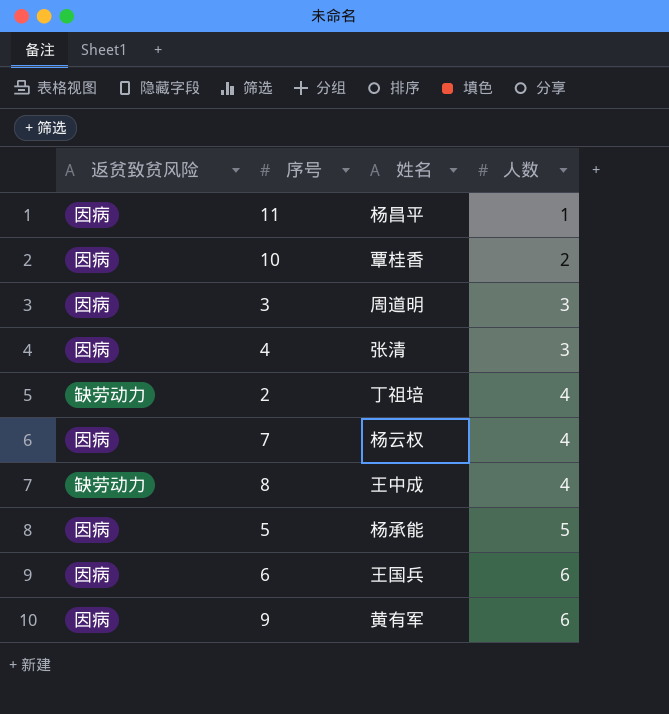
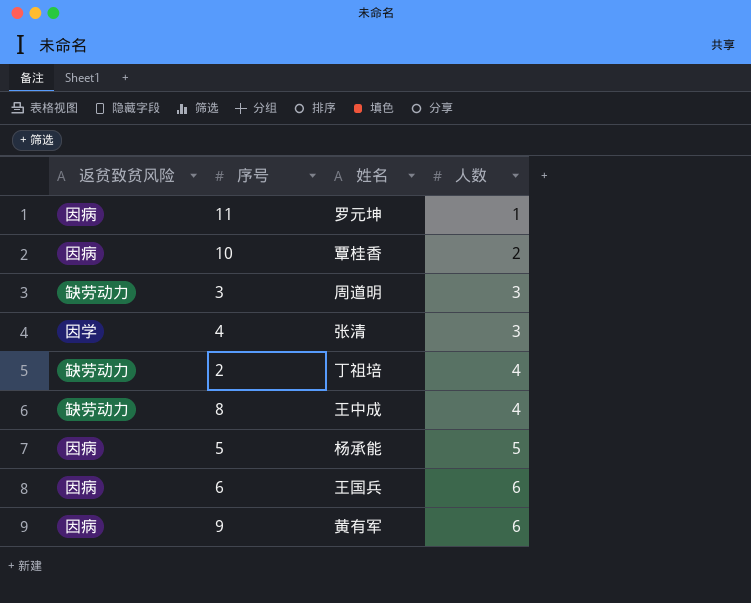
row 7: 因病 | 杨云权 | 4 -> none
11 | 姓名: 杨昌平 -> 罗元坤
3 | 返贫致贫风险: 因病 -> 缺劳动力
4 | 返贫致贫风险: 因病 -> 因学

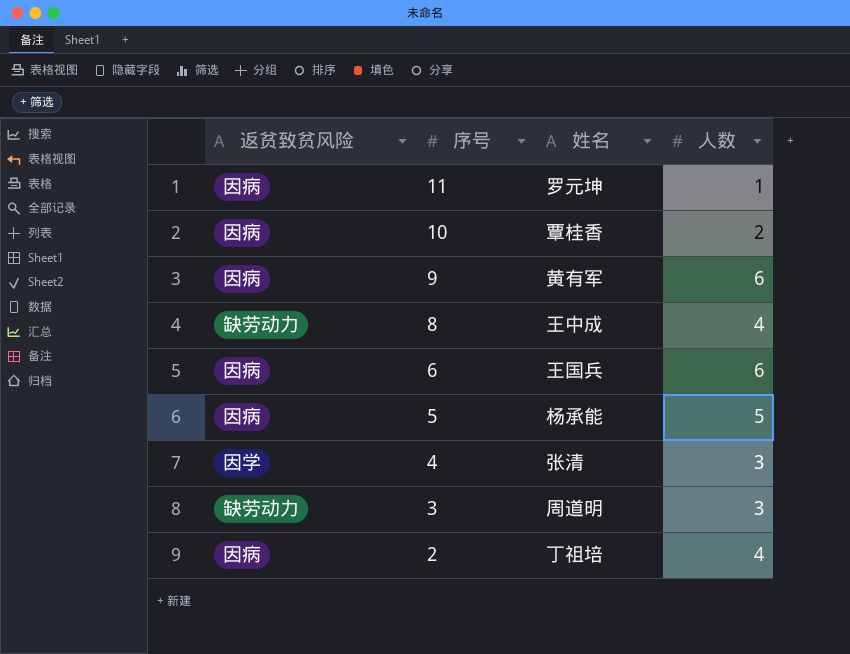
row order: 人数 ascending -> 序号 descending
2 | 返贫致贫风险: 缺劳动力 -> 因病

